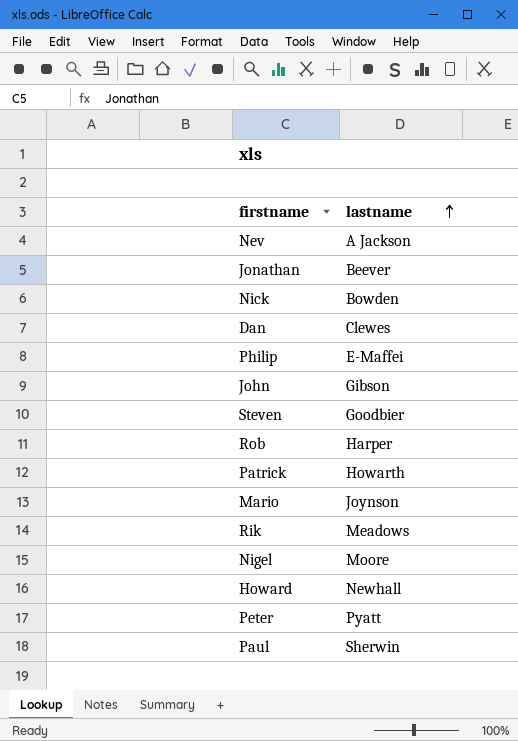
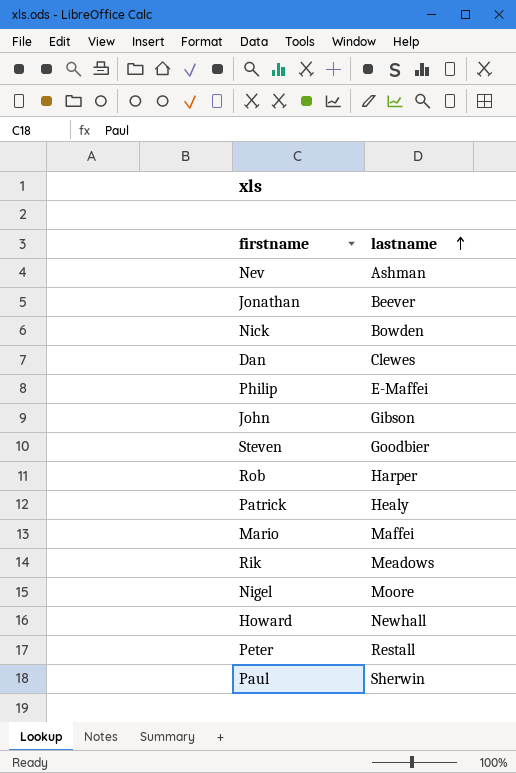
Nev | lastname: A Jackson -> Ashman
Patrick | lastname: Howarth -> Healy
Mario | lastname: Joynson -> Maffei
Peter | lastname: Pyatt -> Restall

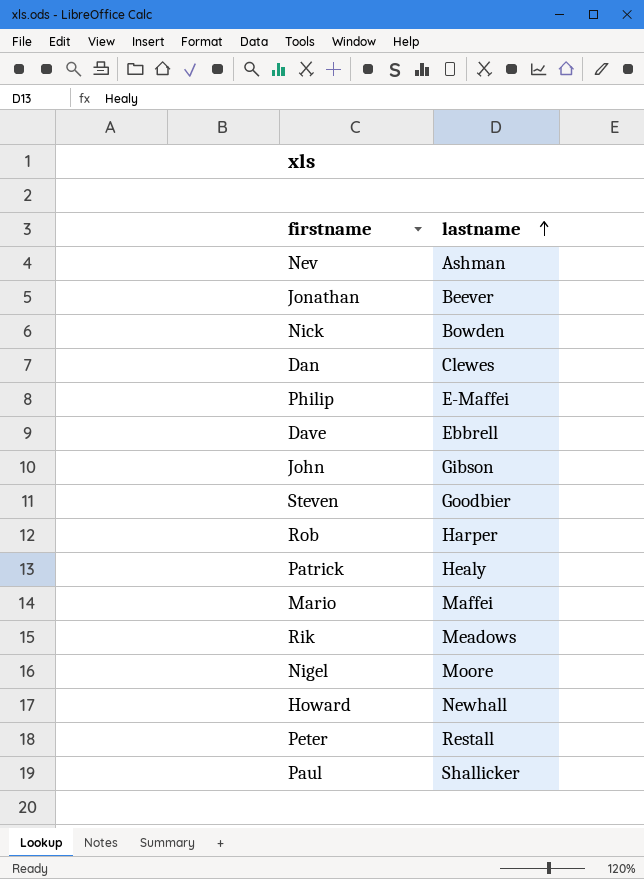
row Dave: none -> Ebbrell
Paul | lastname: Sherwin -> Shallicker

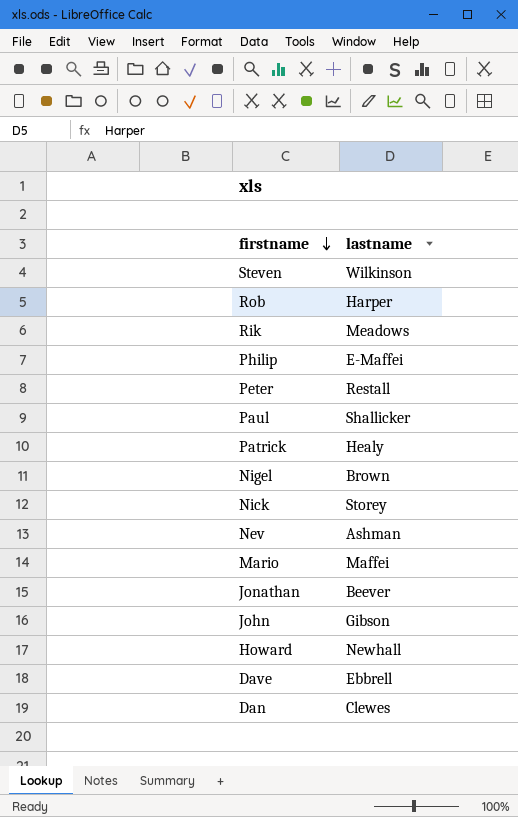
row order: lastname ascending -> firstname descending
Steven | lastname: Goodbier -> Wilkinson
Nigel | lastname: Moore -> Brown
Nick | lastname: Bowden -> Storey

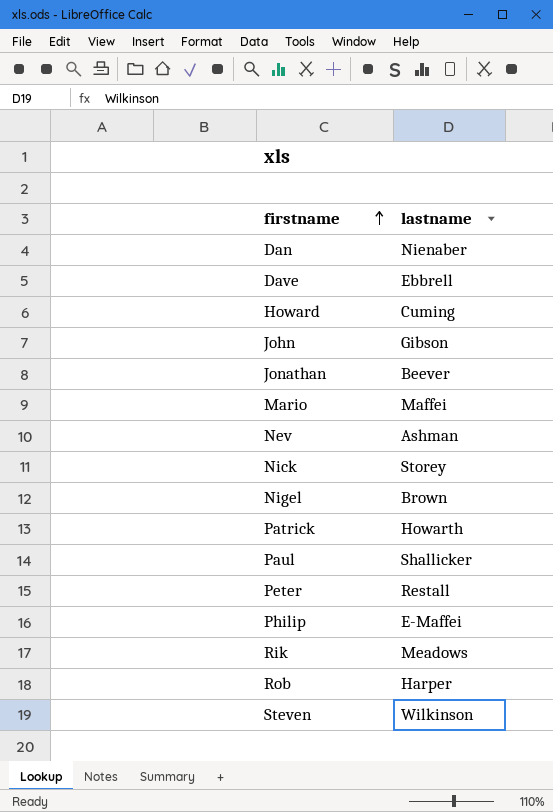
row order: firstname descending -> firstname ascending
Dan | lastname: Clewes -> Nienaber
Howard | lastname: Newhall -> Cuming
Patrick | lastname: Healy -> Howarth

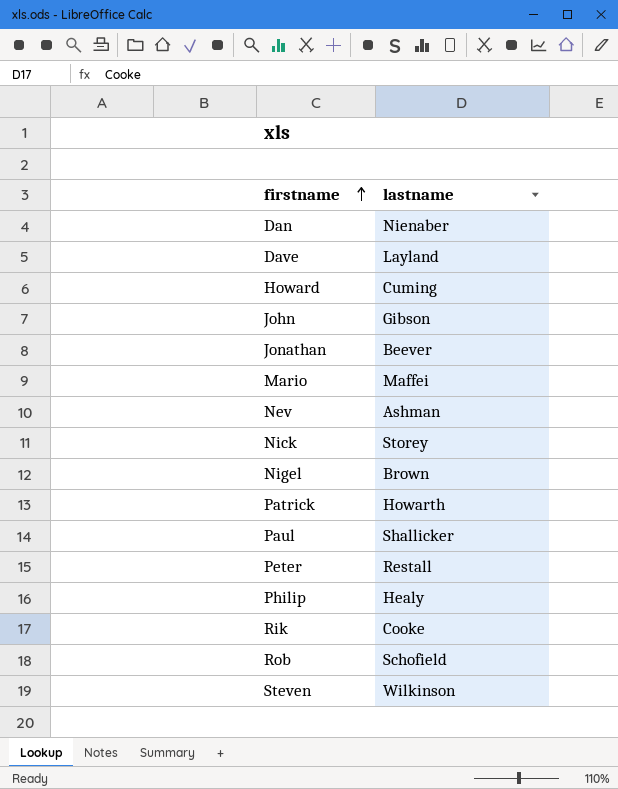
Dave | lastname: Ebbrell -> Layland
Philip | lastname: E-Maffei -> Healy
Rik | lastname: Meadows -> Cooke
Rob | lastname: Harper -> Schofield

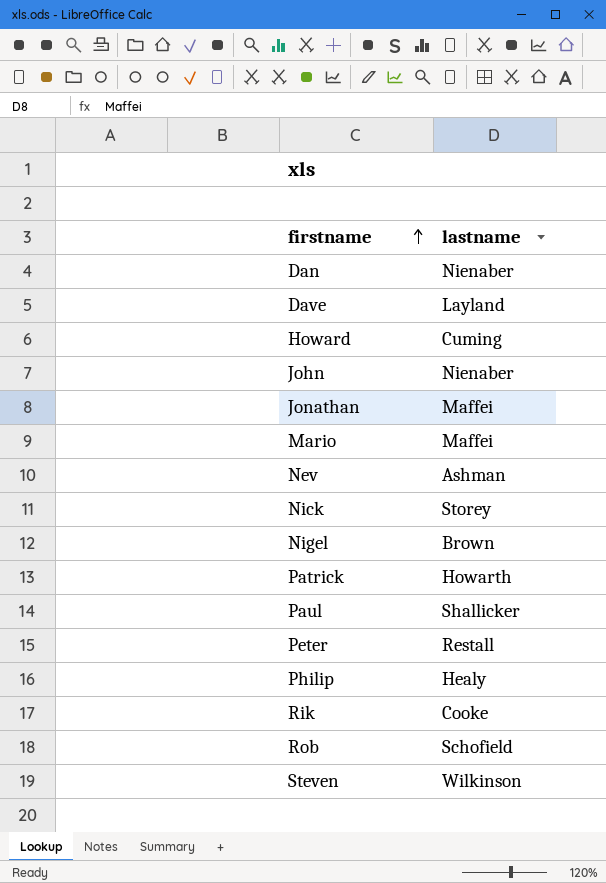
John | lastname: Gibson -> Nienaber
Jonathan | lastname: Beever -> Maffei

